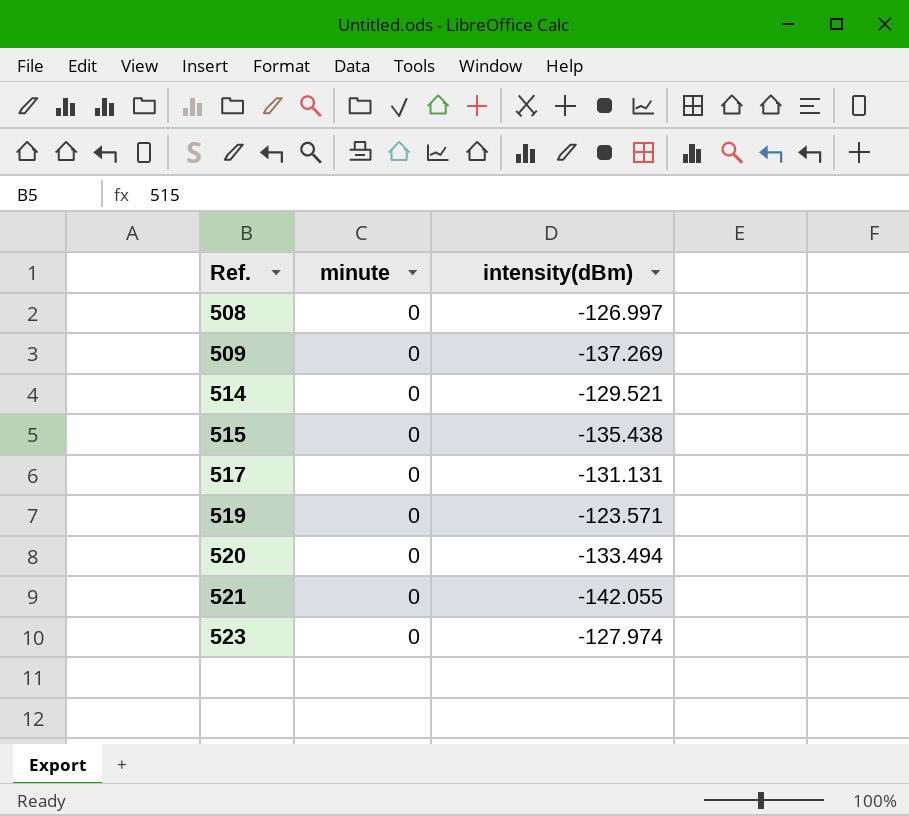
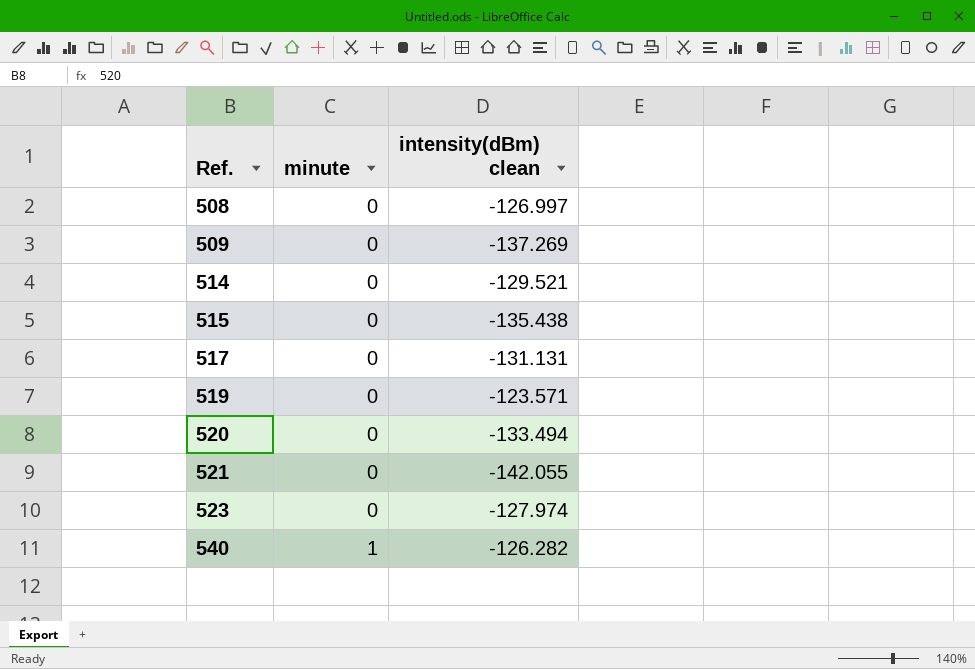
column name: intensity(dBm) -> intensity(dBm) clean
row 540: none -> 1 | -126.282

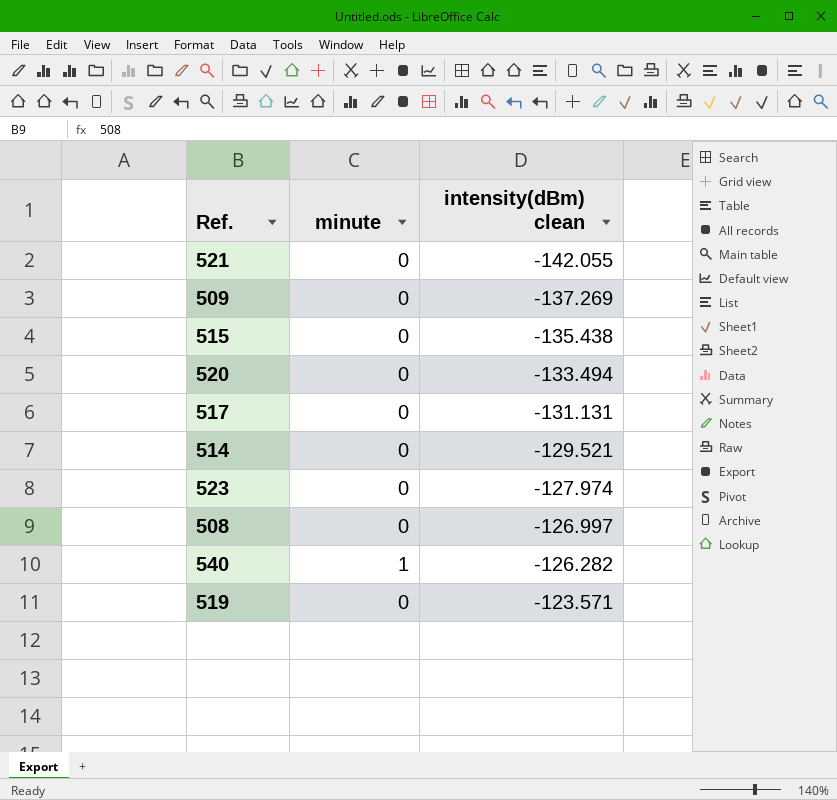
row order: Ref. ascending -> intensity(dBm) clean ascending

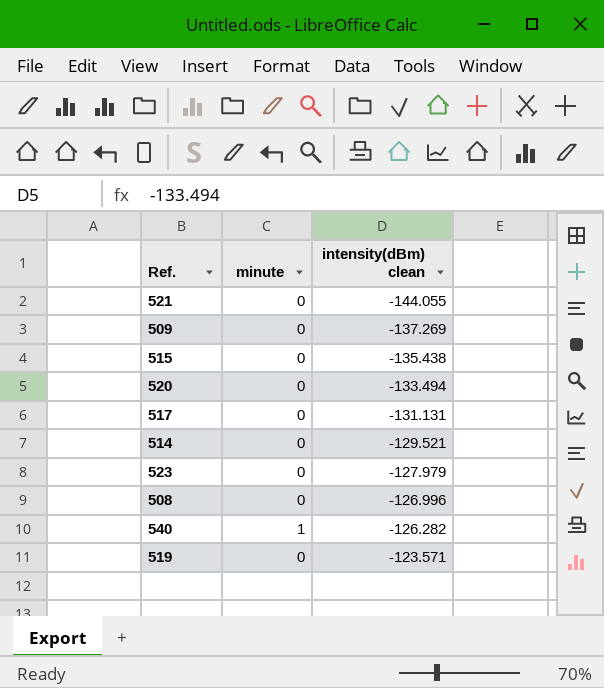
521 | intensity(dBm) clean: -142.055 -> -144.055
523 | intensity(dBm) clean: -127.974 -> -127.979
508 | intensity(dBm) clean: -126.997 -> -126.996

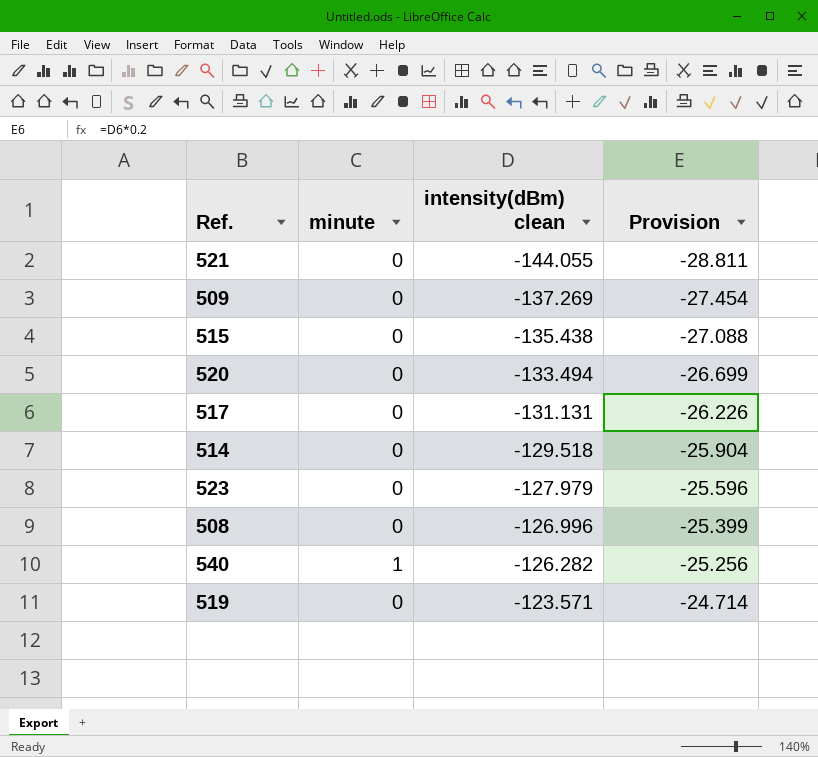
column Provision | formula: none -> [intensity(dBm) clean] * 0.2
514 | intensity(dBm) clean: -129.521 -> -129.518

